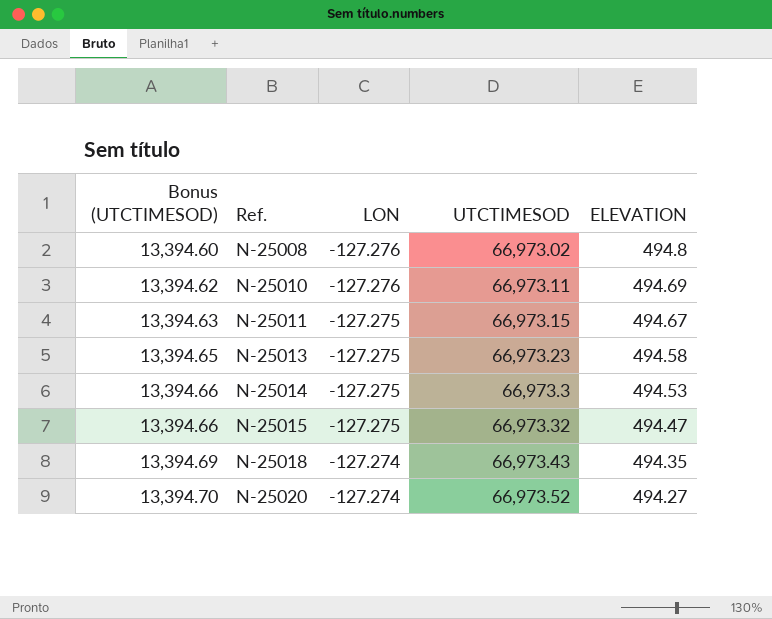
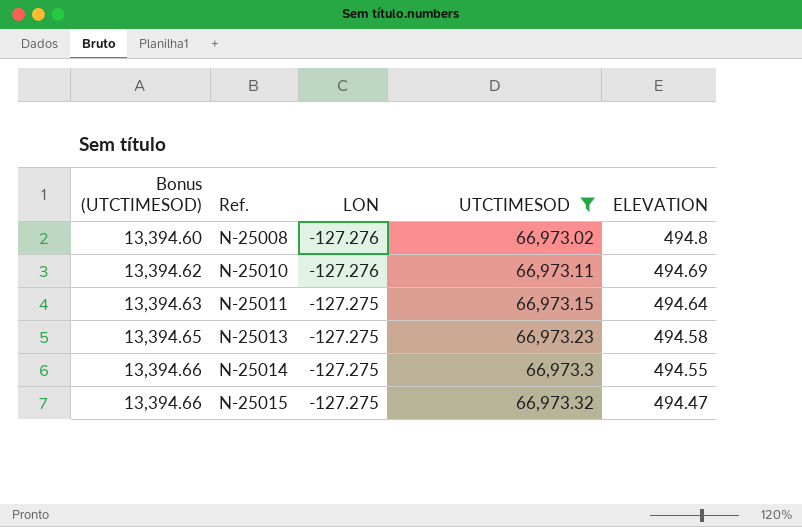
filter: none -> UTCTIMESOD <= 66,973.32
N-25011 | ELEVATION: 494.67 -> 494.64
N-25014 | ELEVATION: 494.53 -> 494.55

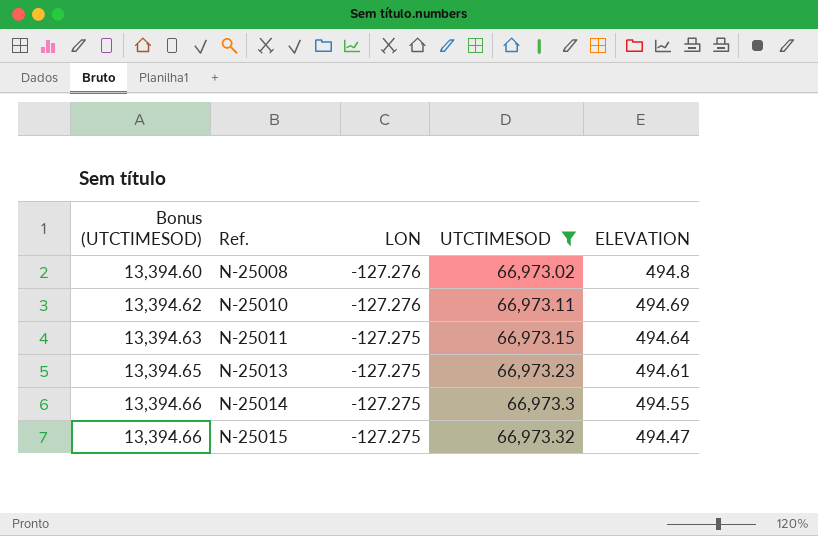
N-25013 | ELEVATION: 494.58 -> 494.61

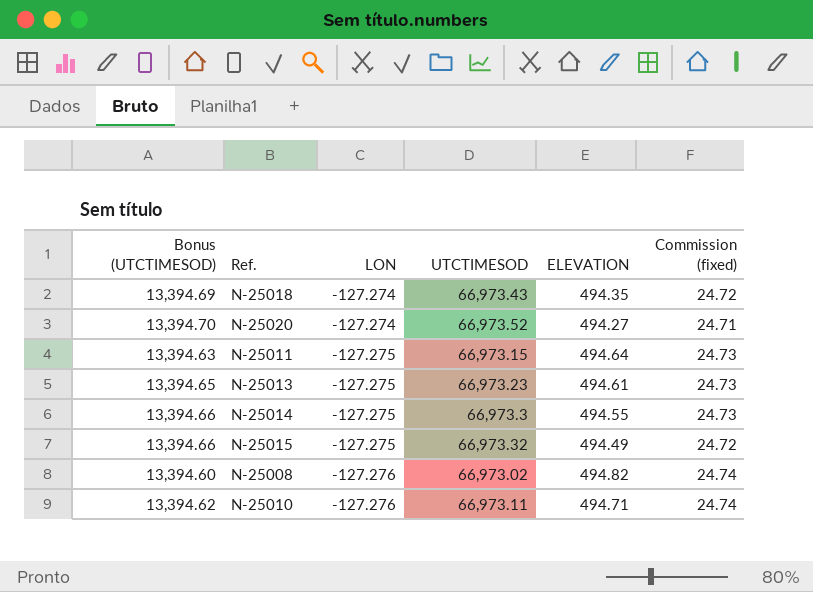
filter: UTCTIMESOD <= 66,973.32 -> none
row order: Bonus (UTCTIMESOD) ascending -> LON descending
column Commission (fixed) | formula: none -> [ELEVATION] * 0.05
N-25015 | ELEVATION: 494.47 -> 494.49
N-25008 | ELEVATION: 494.8 -> 494.82
N-25010 | ELEVATION: 494.69 -> 494.71

